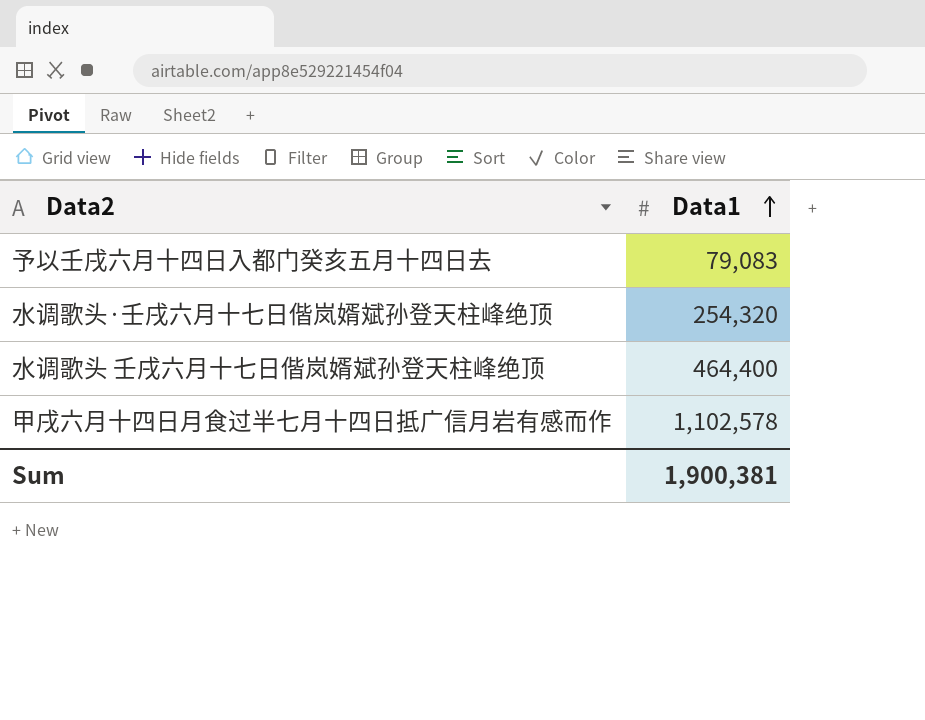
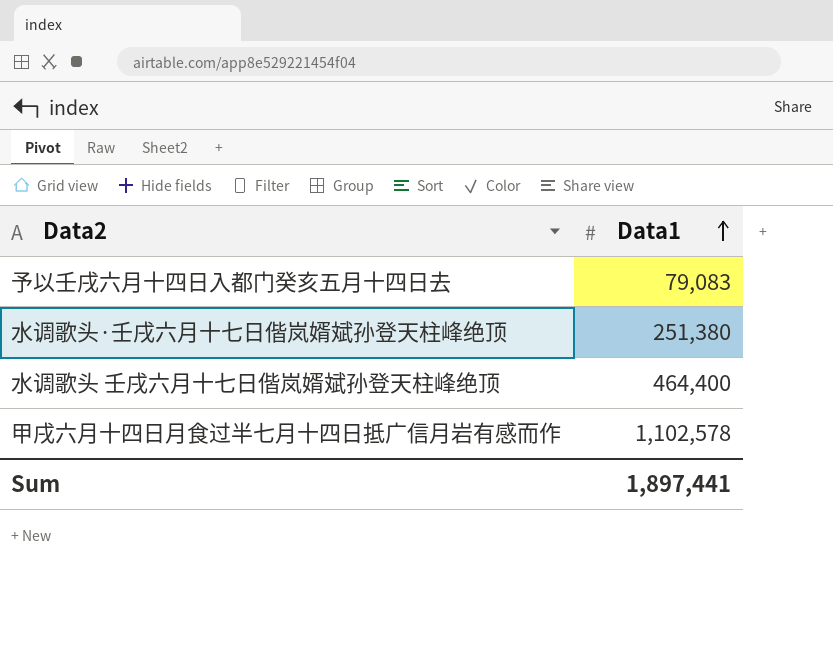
水调歌头·壬戌六月十七日偕岚婿斌孙登天柱峰绝顶 | Data1: 254,320 -> 251,380
Sum | Data1: 1,900,381 -> 1,897,441

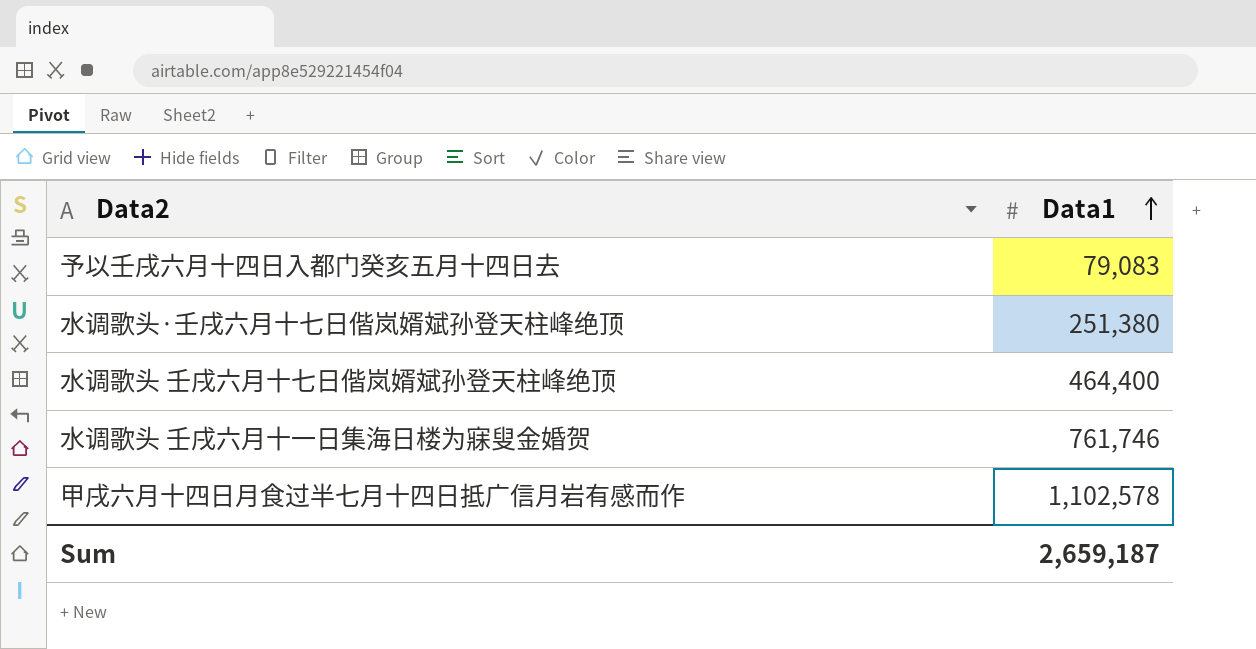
row 水调歌头 壬戌六月十一日集海日楼为寐叟金婚贺: none -> 761,746
Sum | Data1: 1,897,441 -> 2,659,187

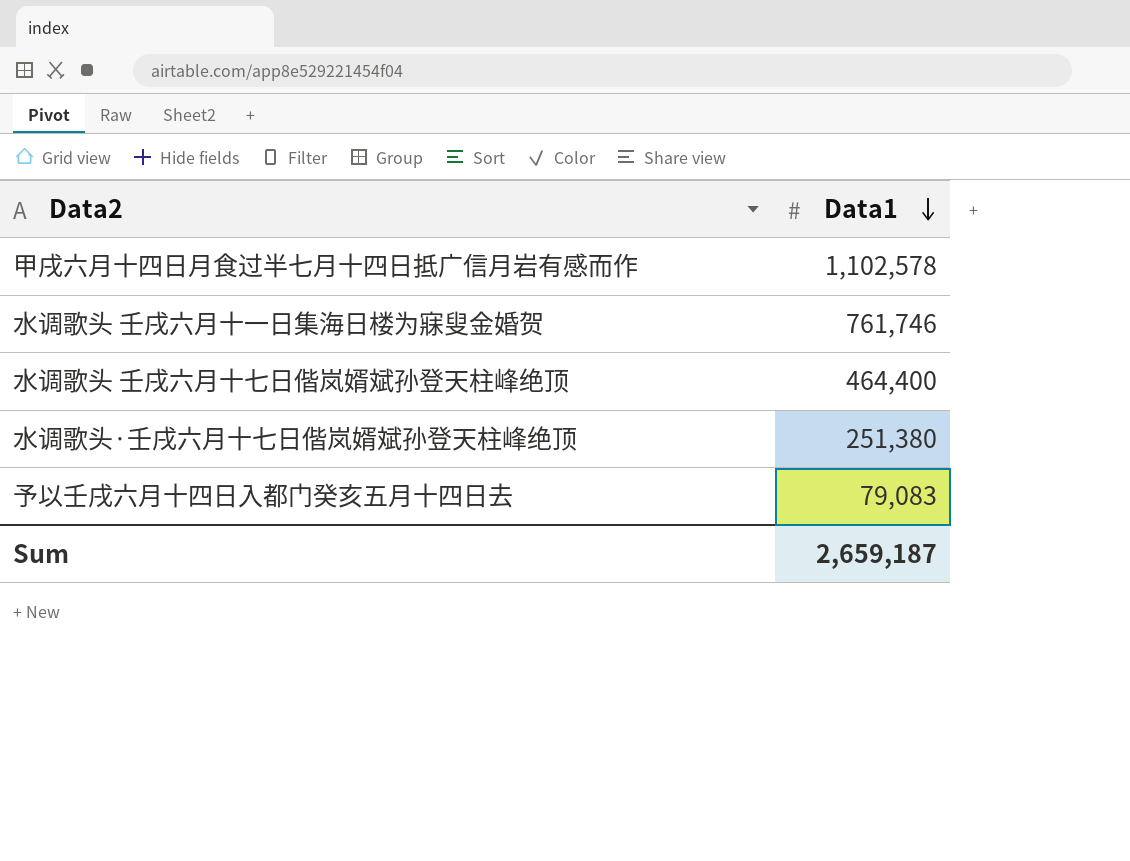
row order: Data1 ascending -> Data1 descending

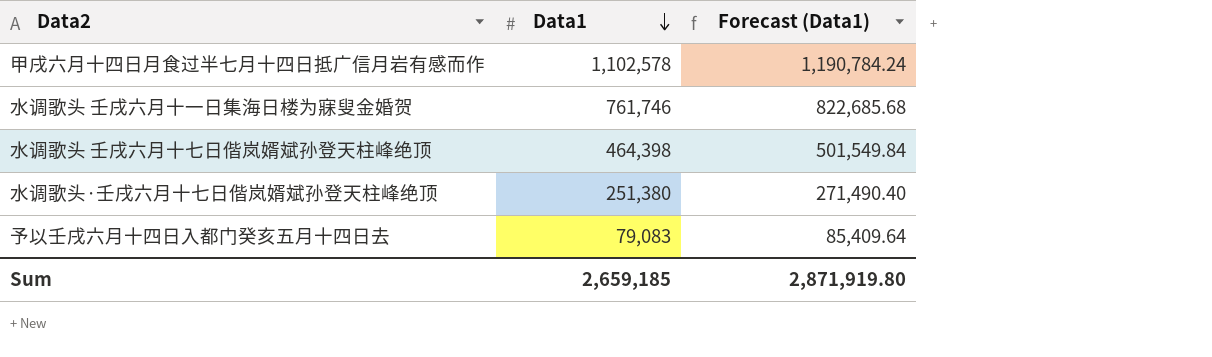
column Forecast (Data1) | formula: none -> [Data1] * 1.08
水调歌头 壬戌六月十七日偕岚婿斌孙登天柱峰绝顶 | Data1: 464,400 -> 464,398
Sum | Data1: 2,659,187 -> 2,659,185

